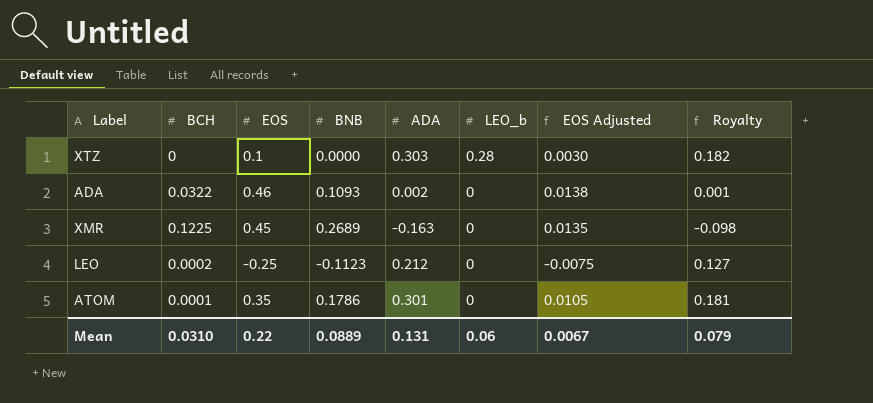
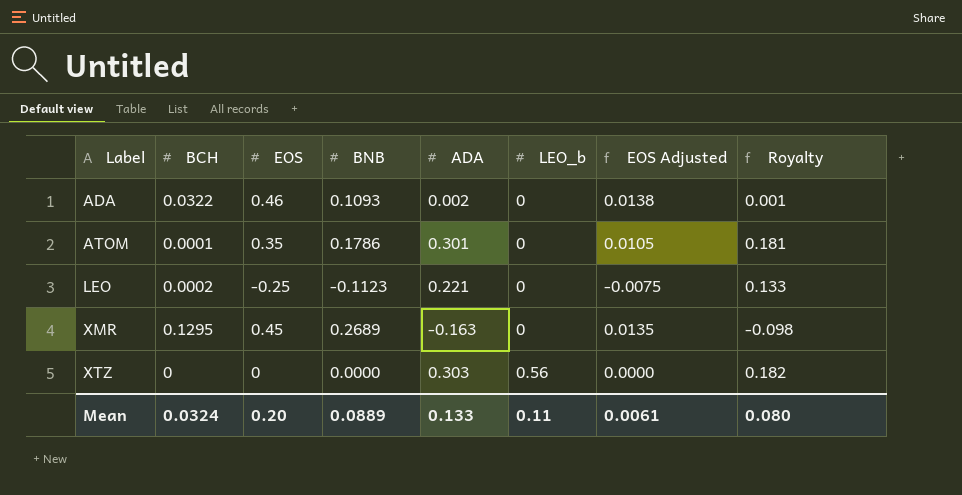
row order: LEO_b descending -> Label ascending
LEO | ADA: 0.212 -> 0.221
LEO | Royalty: 0.127 -> 0.133
XMR | BCH: 0.1225 -> 0.1295
XTZ | EOS: 0.1 -> 0
XTZ | LEO_b: 0.28 -> 0.56
XTZ | EOS Adjusted: 0.0030 -> 0.0000
Mean | BCH: 0.0310 -> 0.0324
Mean | EOS: 0.22 -> 0.20
Mean | ADA: 0.131 -> 0.133
Mean | LEO_b: 0.06 -> 0.11
Mean | EOS Adjusted: 0.0067 -> 0.0061
Mean | Royalty: 0.079 -> 0.080

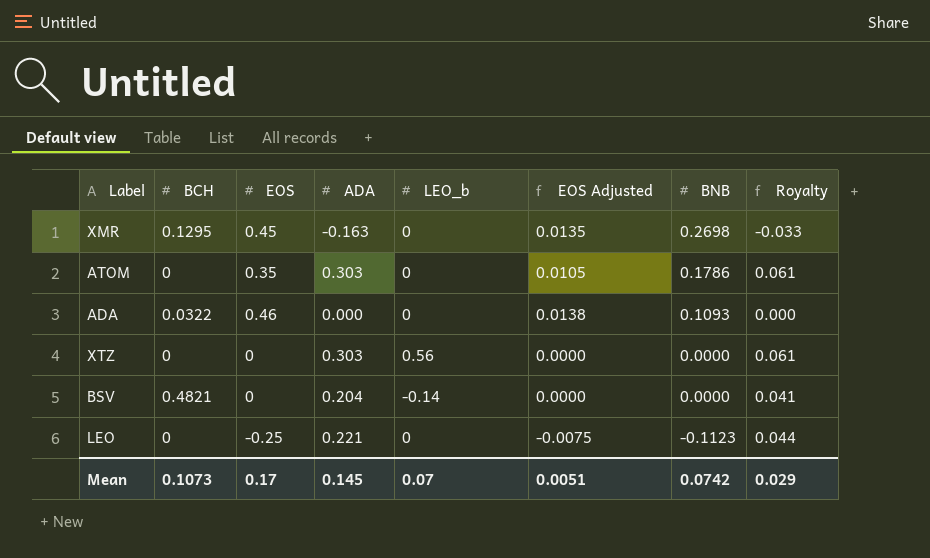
row order: Label ascending -> BNB descending
column BNB | position: 4 -> 7
column Royalty | formula: [ADA] * 0.6 -> [ADA] * 0.2
XMR | BNB: 0.2689 -> 0.2698
ATOM | BCH: 0.0001 -> 0
ATOM | ADA: 0.301 -> 0.303
ADA | ADA: 0.002 -> 0.000
row BSV: none -> 0.4821 | 0 | 0.204 | -0.14 | 0.0000 | 0.0000 | 0.041
LEO | BCH: 0.0002 -> 0
Mean | BCH: 0.0324 -> 0.1073
Mean | EOS: 0.20 -> 0.17
Mean | ADA: 0.133 -> 0.145
Mean | LEO_b: 0.11 -> 0.07
Mean | EOS Adjusted: 0.0061 -> 0.0051
Mean | BNB: 0.0889 -> 0.0742
Mean | Royalty: 0.080 -> 0.029

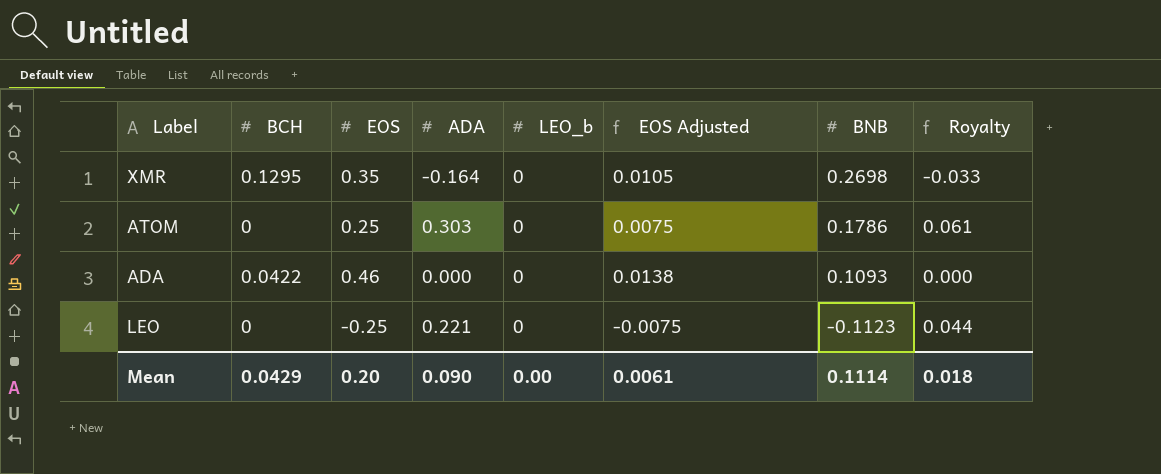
row XTZ: 0 | 0 | 0.303 | 0.56 | 0.0000 | 0.0000 | 0.061 -> none
row BSV: 0.4821 | 0 | 0.204 | -0.14 | 0.0000 | 0.0000 | 0.041 -> none
XMR | EOS: 0.45 -> 0.35
XMR | ADA: -0.163 -> -0.164
XMR | EOS Adjusted: 0.0135 -> 0.0105
ATOM | EOS: 0.35 -> 0.25
ATOM | EOS Adjusted: 0.0105 -> 0.0075
ADA | BCH: 0.0322 -> 0.0422
Mean | BCH: 0.1073 -> 0.0429
Mean | EOS: 0.17 -> 0.20
Mean | ADA: 0.145 -> 0.090
Mean | LEO_b: 0.07 -> 0.00
Mean | EOS Adjusted: 0.0051 -> 0.0061
Mean | BNB: 0.0742 -> 0.1114
Mean | Royalty: 0.029 -> 0.018

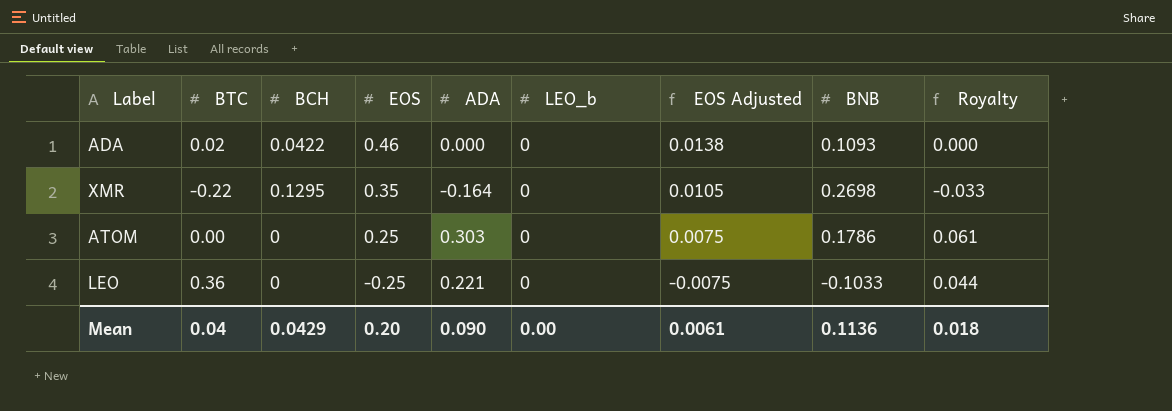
row order: BNB descending -> EOS descending
column BTC | position: none -> 2
LEO | BNB: -0.1123 -> -0.1033
Mean | BNB: 0.1114 -> 0.1136

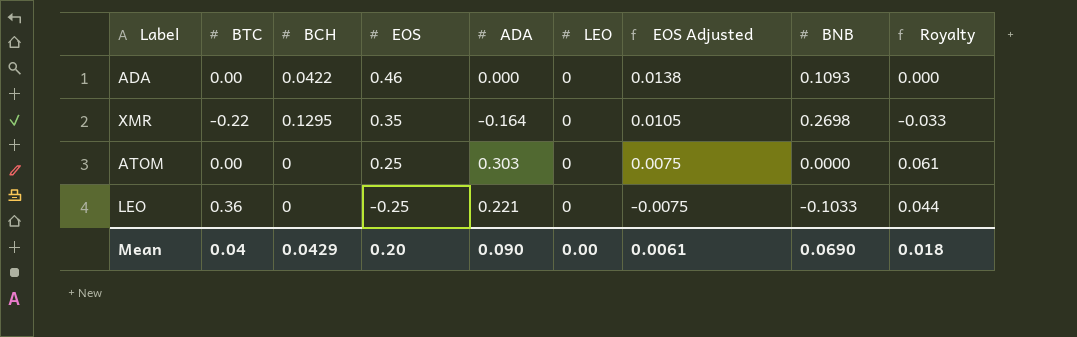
column name: LEO_b -> LEO
ADA | BTC: 0.02 -> 0.00
ATOM | BNB: 0.1786 -> 0.0000
Mean | BNB: 0.1136 -> 0.0690

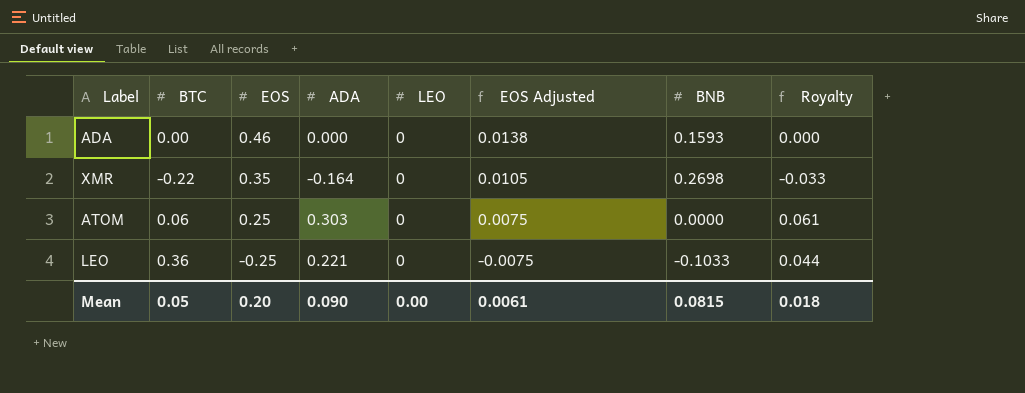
column BCH | position: 3 -> none
ADA | BNB: 0.1093 -> 0.1593
ATOM | BTC: 0.00 -> 0.06
Mean | BTC: 0.04 -> 0.05
Mean | BNB: 0.0690 -> 0.0815

